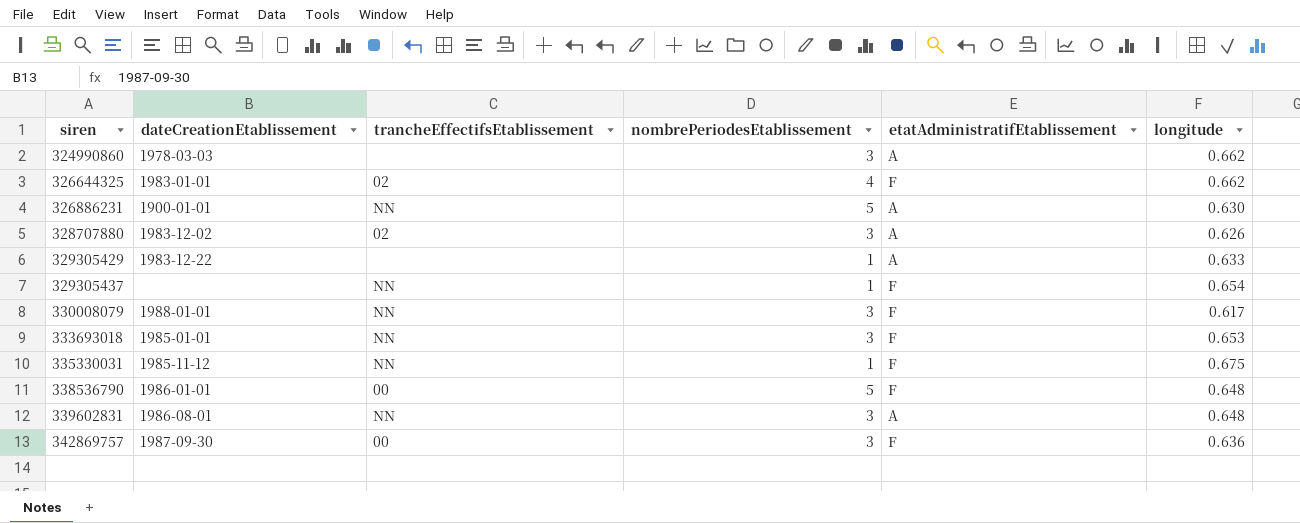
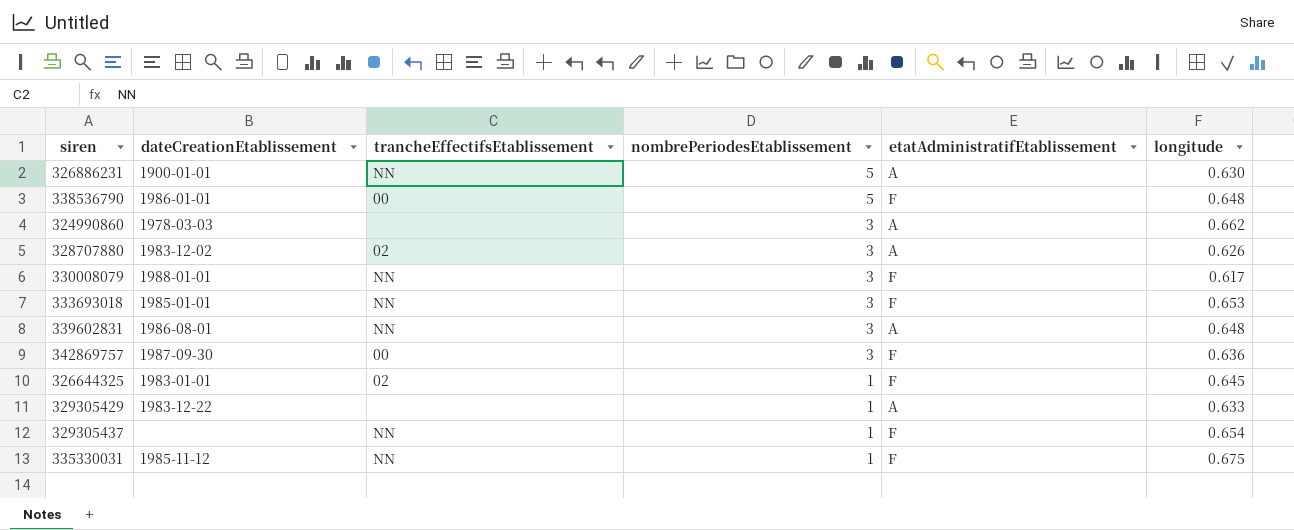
row order: siren ascending -> nombrePeriodesEtablissement descending
326644325 | nombrePeriodesEtablissement: 4 -> 1
326644325 | longitude: 0.662 -> 0.645

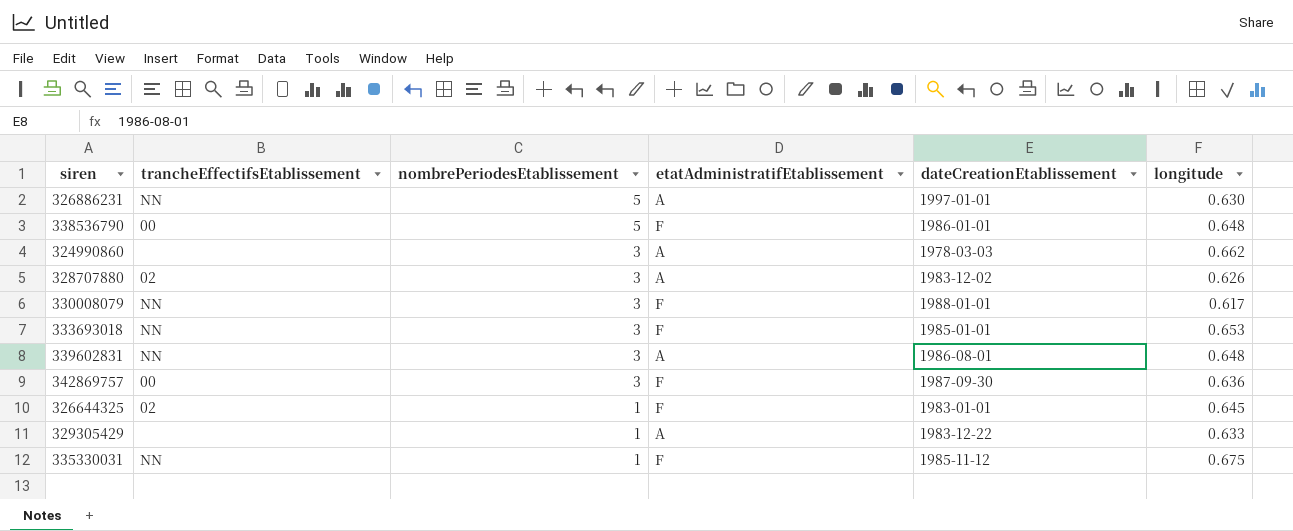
column dateCreationEtablissement | position: 2 -> 5
row 329305437: none | NN | 1 | F | 0.654 -> none
326886231 | dateCreationEtablissement: 1900-01-01 -> 1997-01-01

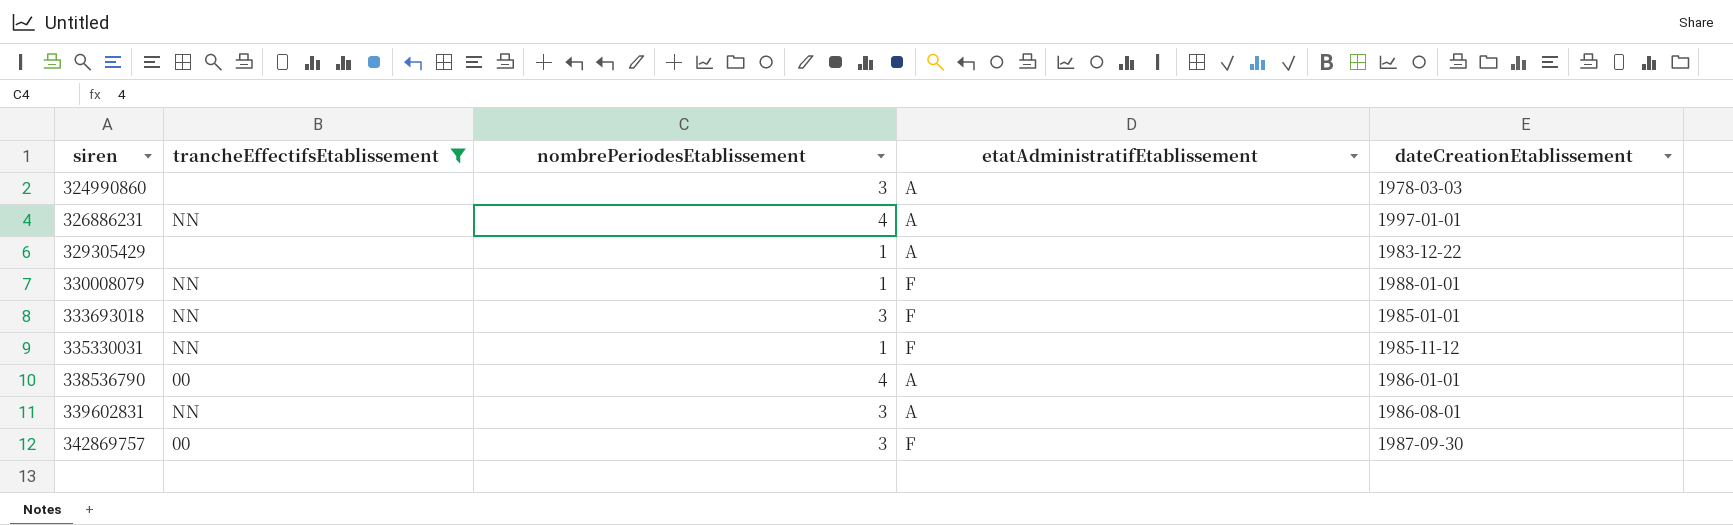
filter: none -> trancheEffectifsEtablissement != 02
row order: nombrePeriodesEtablissement descending -> siren ascending
column longitude | position: 6 -> none
326886231 | nombrePeriodesEtablissement: 5 -> 4
330008079 | nombrePeriodesEtablissement: 3 -> 1
338536790 | nombrePeriodesEtablissement: 5 -> 4
338536790 | etatAdministratifEtablissement: F -> A

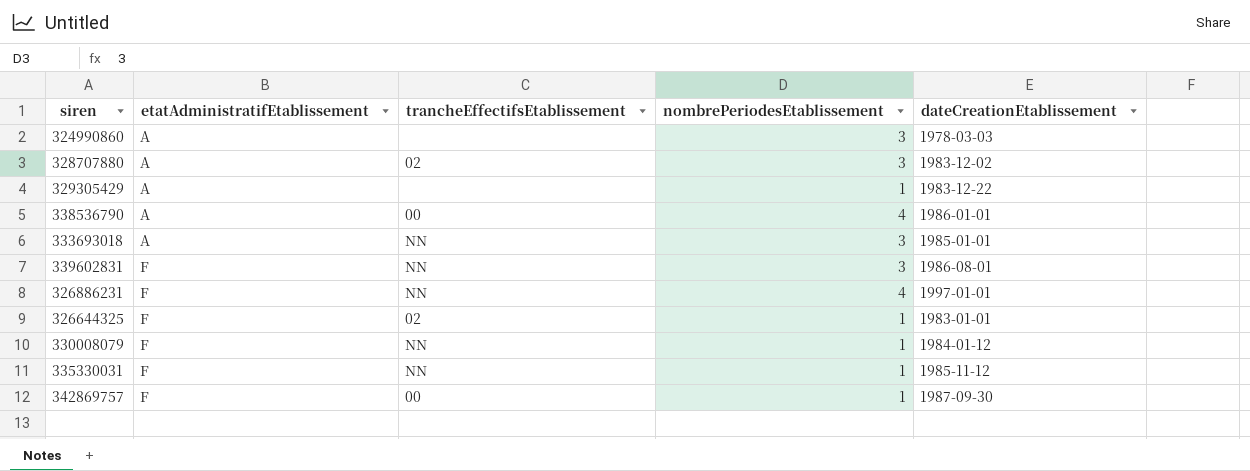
filter: trancheEffectifsEtablissement != 02 -> none
row order: siren ascending -> etatAdministratifEtablissement ascending
column etatAdministratifEtablissement | position: 4 -> 2
333693018 | etatAdministratifEtablissement: F -> A
339602831 | etatAdministratifEtablissement: A -> F
326886231 | etatAdministratifEtablissement: A -> F
330008079 | dateCreationEtablissement: 1988-01-01 -> 1984-01-12
342869757 | nombrePeriodesEtablissement: 3 -> 1

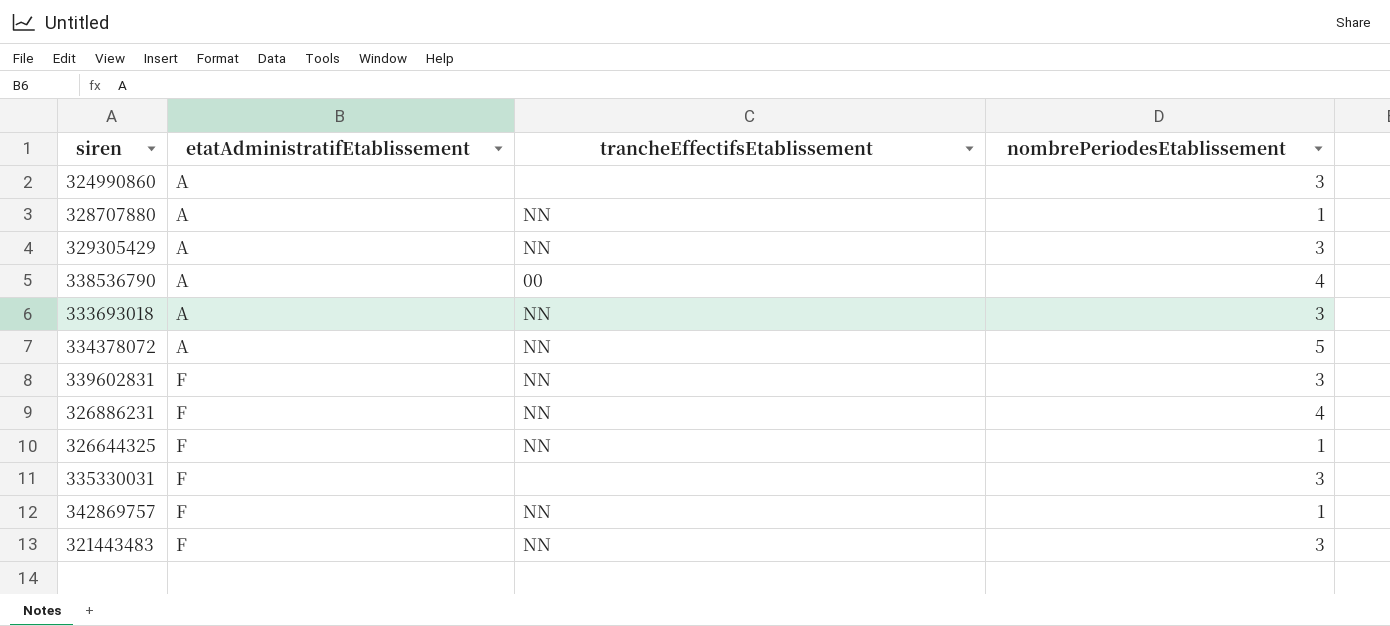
column dateCreationEtablissement | position: 5 -> none
row 330008079: F | NN | 1 | 1984-01-12 -> none
328707880 | trancheEffectifsEtablissement: 02 -> NN
328707880 | nombrePeriodesEtablissement: 3 -> 1
329305429 | trancheEffectifsEtablissement: none -> NN
329305429 | nombrePeriodesEtablissement: 1 -> 3
row 334378072: none -> A | NN | 5
326644325 | trancheEffectifsEtablissement: 02 -> NN
335330031 | trancheEffectifsEtablissement: NN -> none
335330031 | nombrePeriodesEtablissement: 1 -> 3
342869757 | trancheEffectifsEtablissement: 00 -> NN
row 321443483: none -> F | NN | 3

